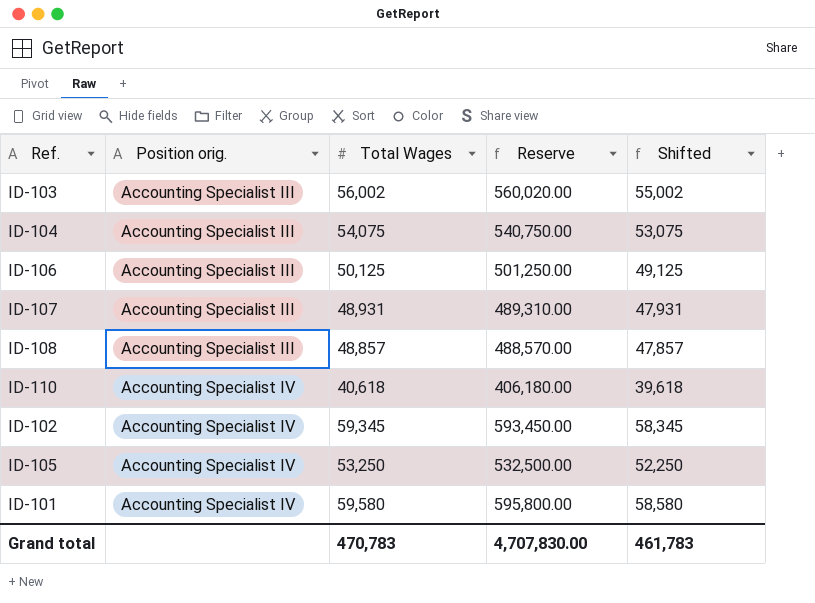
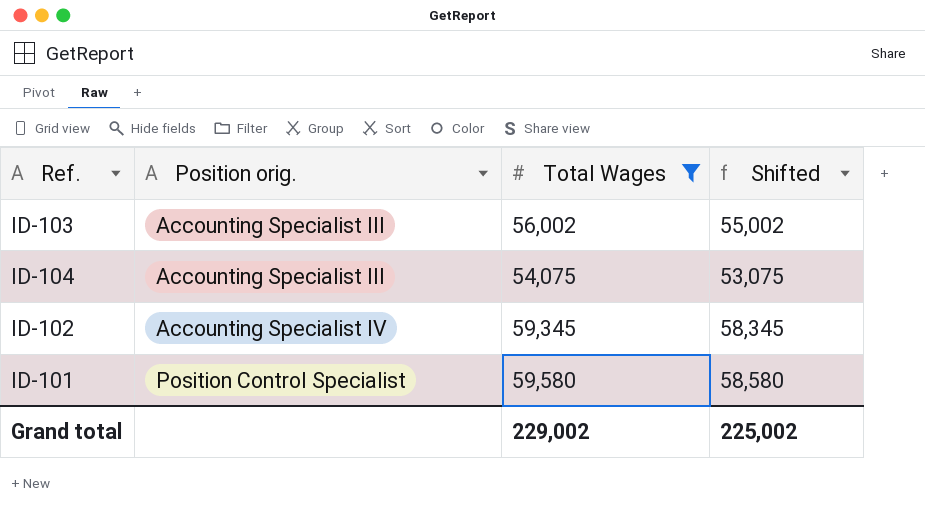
filter: none -> Total Wages >= 54,075
column Reserve | formula: [Total Wages] * 10 -> none
ID-101 | Position orig.: Accounting Specialist IV -> Position Control Specialist
Grand total | Total Wages: 470,783 -> 229,002
Grand total | Shifted: 461,783 -> 225,002

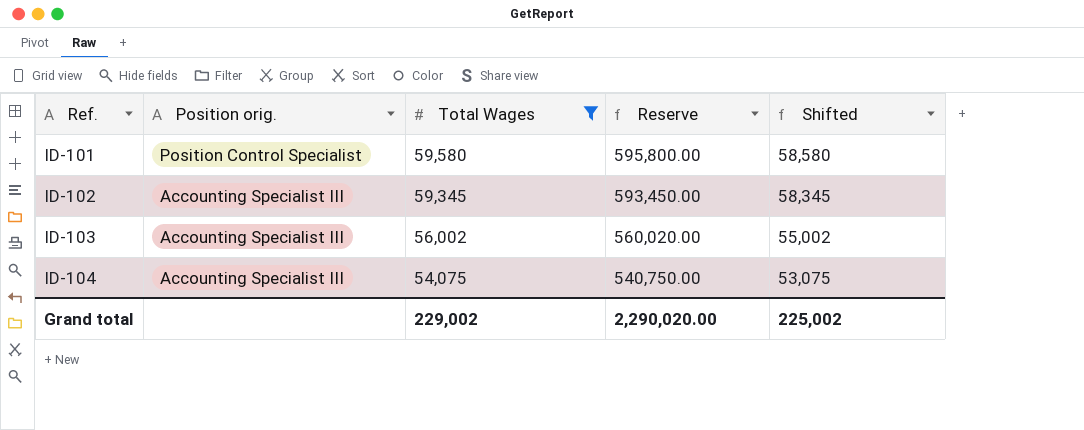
row order: Position orig. ascending -> Ref. ascending
column Reserve | formula: none -> [Total Wages] * 10
ID-102 | Position orig.: Accounting Specialist IV -> Accounting Specialist III

